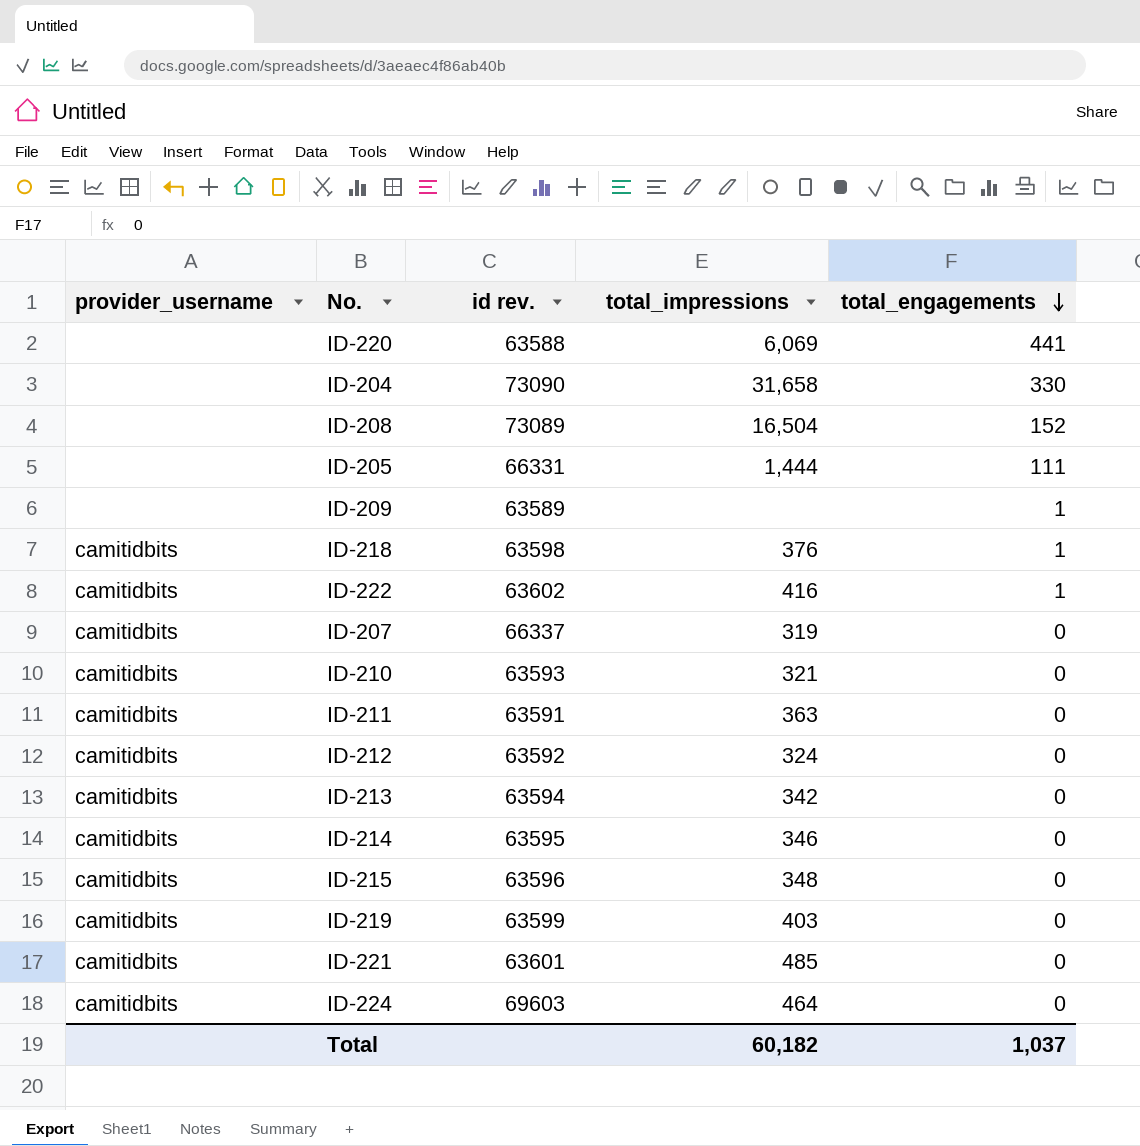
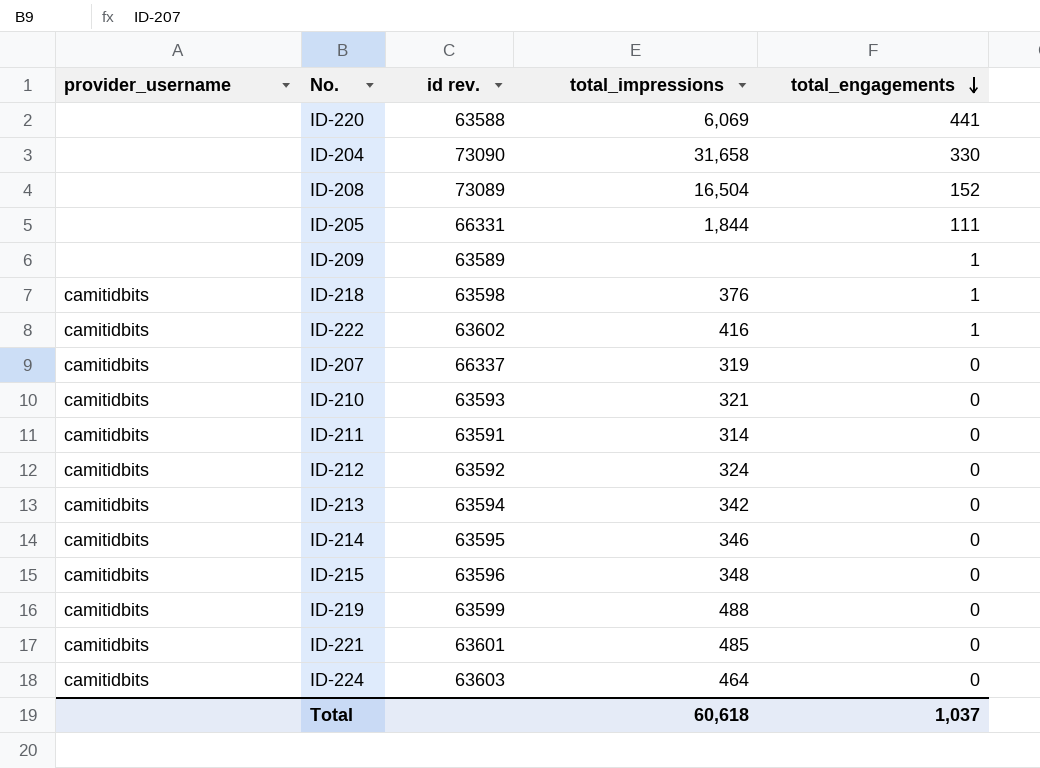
ID-205 | total_impressions: 1,444 -> 1,844
ID-211 | total_impressions: 363 -> 314
ID-219 | total_impressions: 403 -> 488
ID-224 | id rev.: 69603 -> 63603
Total | total_impressions: 60,182 -> 60,618

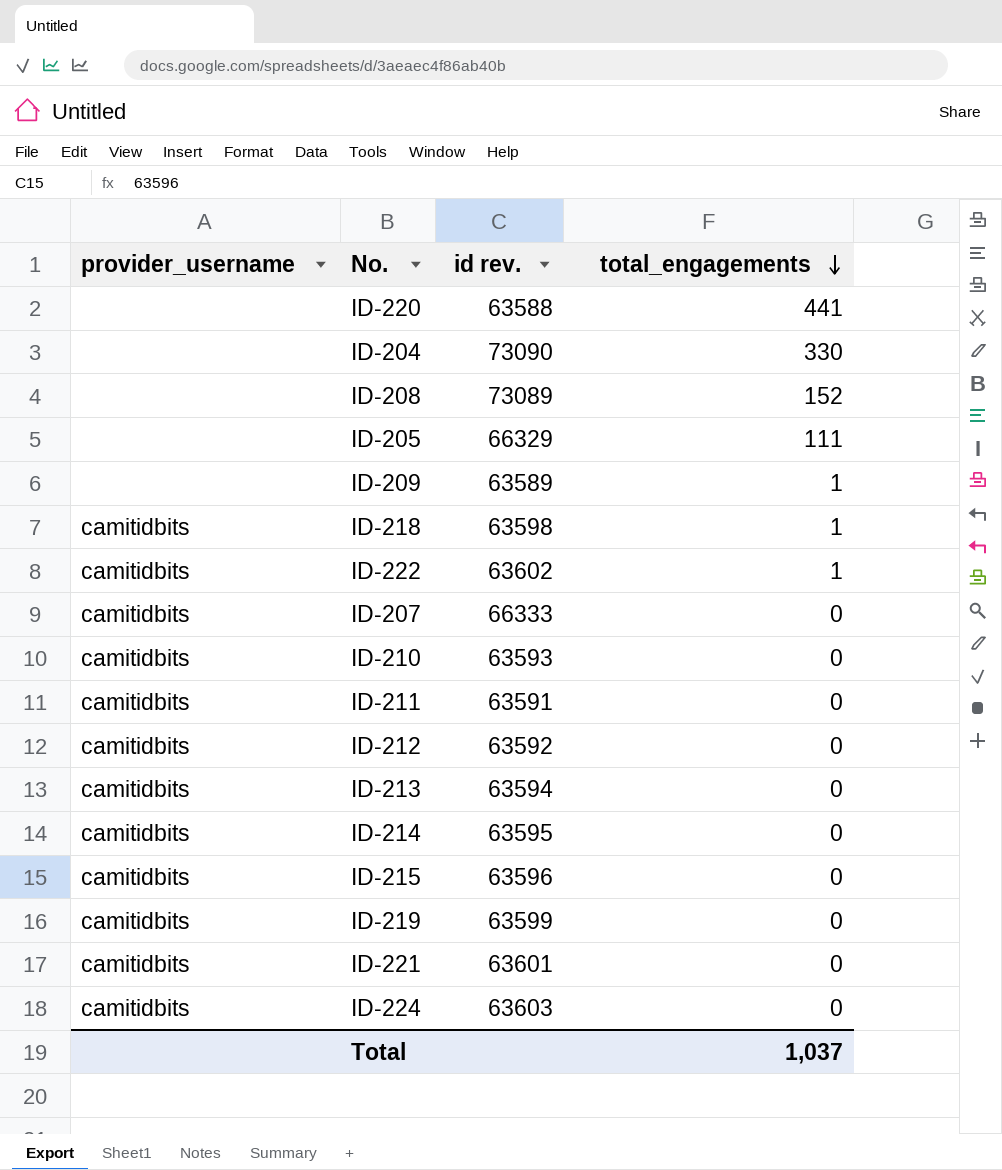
column total_impressions | position: 4 -> none
ID-205 | id rev.: 66331 -> 66329
ID-207 | id rev.: 66337 -> 66333

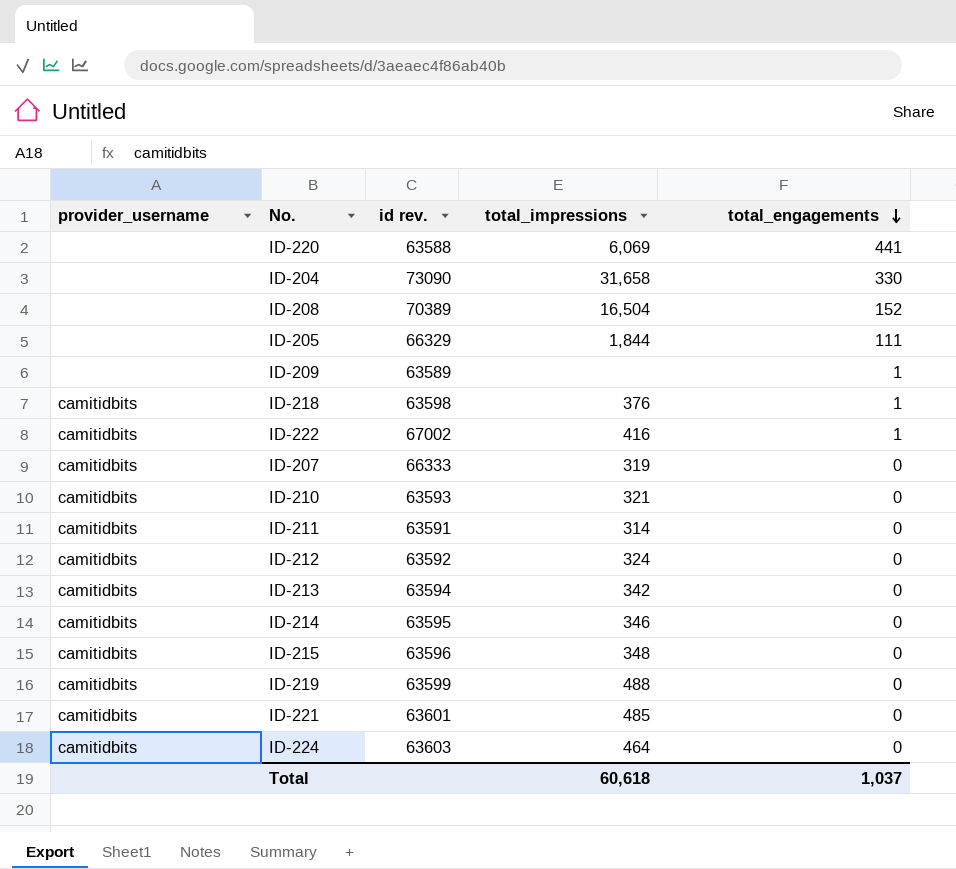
column total_impressions | position: none -> 4
ID-208 | id rev.: 73089 -> 70389
ID-222 | id rev.: 63602 -> 67002

